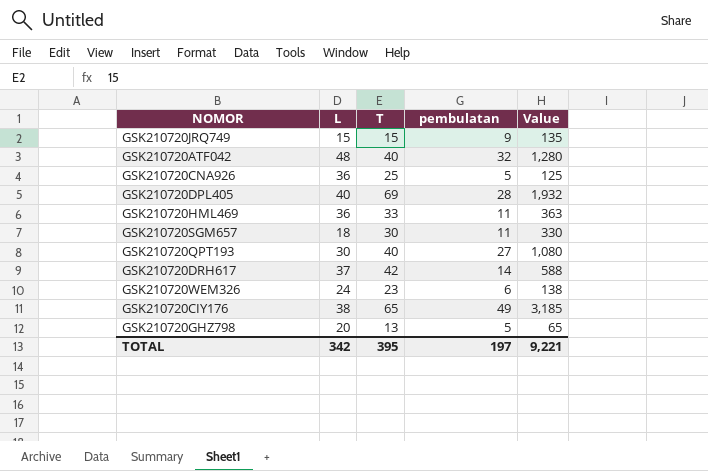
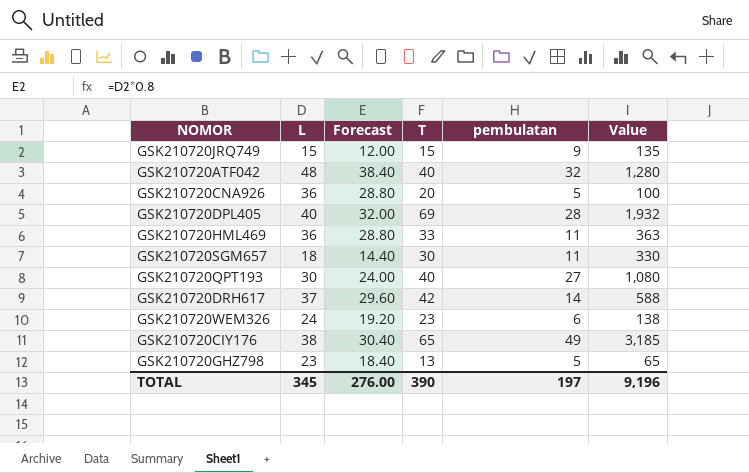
column Forecast | formula: none -> [L] * 0.8
GSK210720CNA926 | T: 25 -> 20
GSK210720CNA926 | Value: 125 -> 100
GSK210720GHZ798 | L: 20 -> 23
TOTAL | L: 342 -> 345
TOTAL | T: 395 -> 390
TOTAL | Value: 9,221 -> 9,196

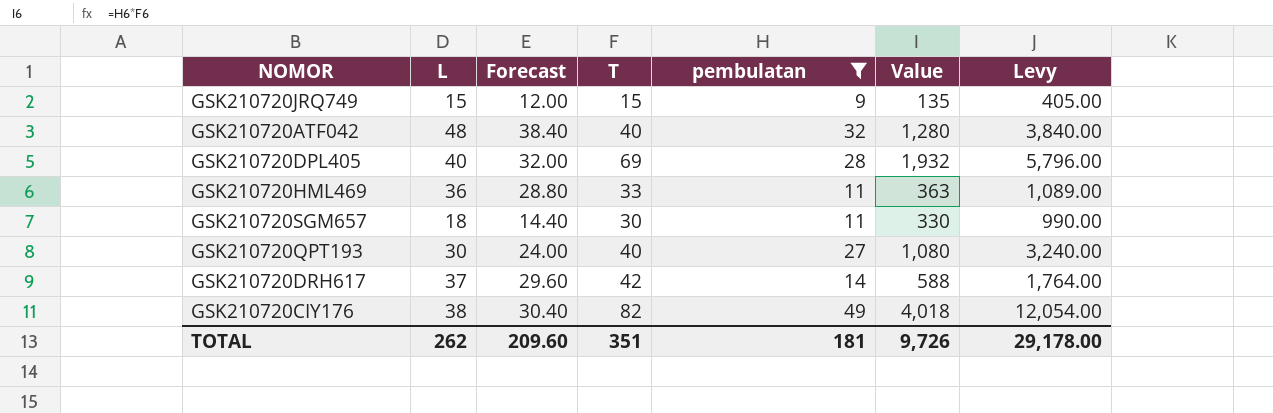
filter: none -> pembulatan >= 9
column Levy | formula: none -> [Value] * 3
GSK210720CIY176 | T: 65 -> 82
GSK210720CIY176 | Value: 3,185 -> 4,018
TOTAL | L: 345 -> 262
TOTAL | Forecast: 276.00 -> 209.60
TOTAL | T: 390 -> 351
TOTAL | pembulatan: 197 -> 181
TOTAL | Value: 9,196 -> 9,726

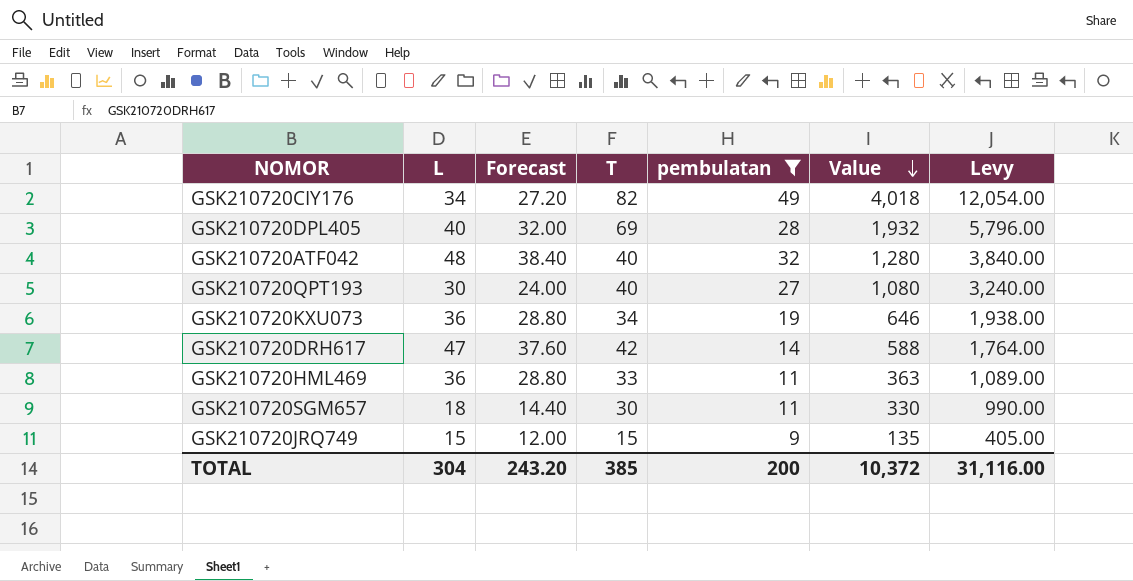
row order: none -> Value descending
GSK210720CIY176 | L: 38 -> 34
GSK210720CIY176 | Forecast: 30.40 -> 27.20
row GSK210720KXU073: none -> 36 | 28.80 | 34 | 19 | 646 | 1,938.00
GSK210720DRH617 | L: 37 -> 47
GSK210720DRH617 | Forecast: 29.60 -> 37.60
TOTAL | L: 262 -> 304
TOTAL | Forecast: 209.60 -> 243.20
TOTAL | T: 351 -> 385
TOTAL | pembulatan: 181 -> 200
TOTAL | Value: 9,726 -> 10,372
TOTAL | Levy: 29,178.00 -> 31,116.00

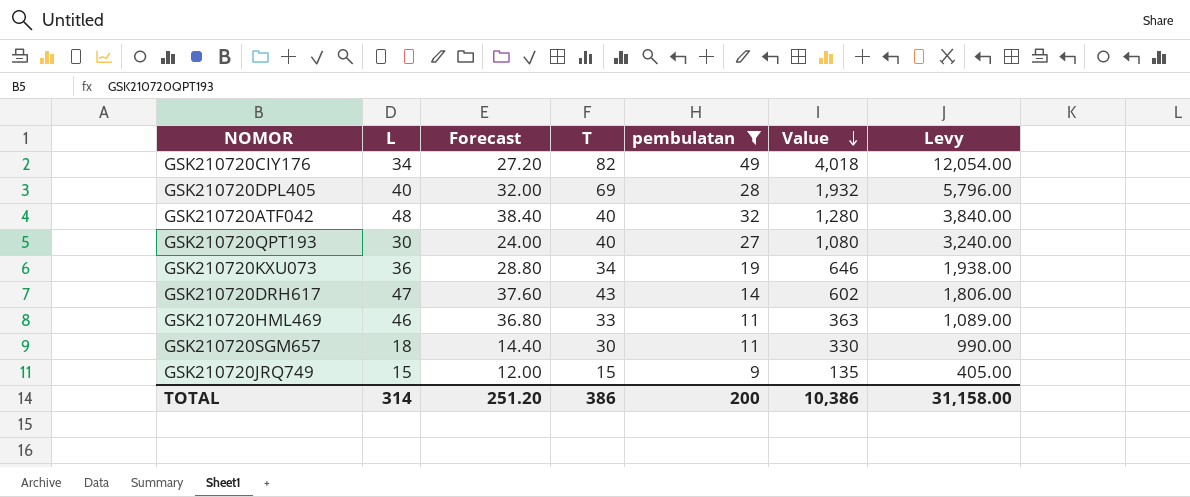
GSK210720DRH617 | T: 42 -> 43
GSK210720DRH617 | Value: 588 -> 602
GSK210720DRH617 | Levy: 1,764.00 -> 1,806.00
GSK210720HML469 | L: 36 -> 46
GSK210720HML469 | Forecast: 28.80 -> 36.80
TOTAL | L: 304 -> 314
TOTAL | Forecast: 243.20 -> 251.20
TOTAL | T: 385 -> 386
TOTAL | Value: 10,372 -> 10,386
TOTAL | Levy: 31,116.00 -> 31,158.00

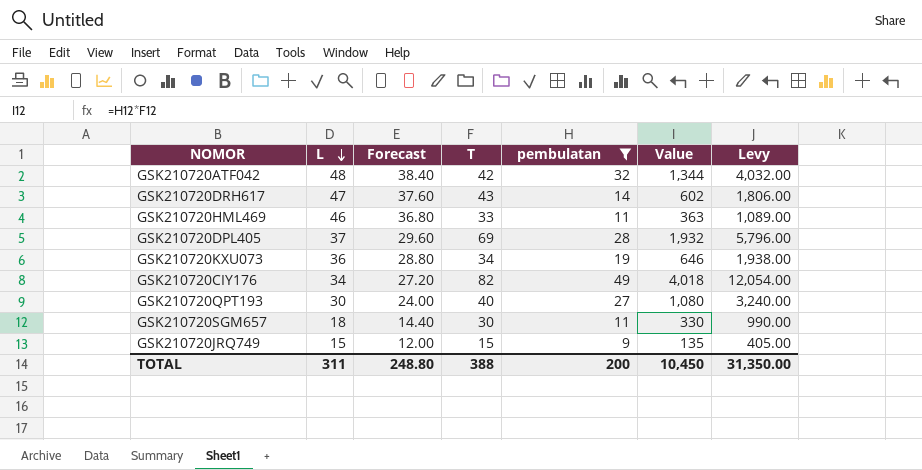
row order: Value descending -> L descending
GSK210720ATF042 | T: 40 -> 42
GSK210720ATF042 | Value: 1,280 -> 1,344
GSK210720ATF042 | Levy: 3,840.00 -> 4,032.00
GSK210720DPL405 | L: 40 -> 37
GSK210720DPL405 | Forecast: 32.00 -> 29.60
TOTAL | L: 314 -> 311
TOTAL | Forecast: 251.20 -> 248.80
TOTAL | T: 386 -> 388
TOTAL | Value: 10,386 -> 10,450
TOTAL | Levy: 31,158.00 -> 31,350.00

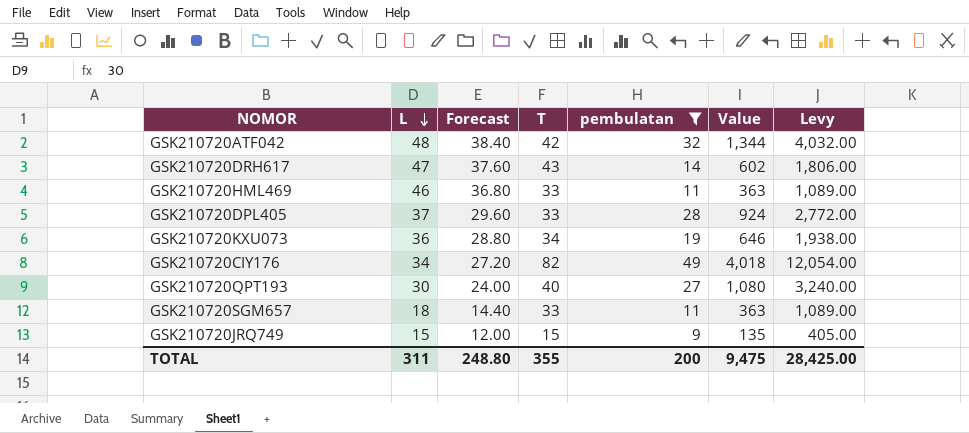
GSK210720DPL405 | T: 69 -> 33
GSK210720DPL405 | Value: 1,932 -> 924
GSK210720DPL405 | Levy: 5,796.00 -> 2,772.00
GSK210720SGM657 | T: 30 -> 33
GSK210720SGM657 | Value: 330 -> 363
GSK210720SGM657 | Levy: 990.00 -> 1,089.00
TOTAL | T: 388 -> 355
TOTAL | Value: 10,450 -> 9,475
TOTAL | Levy: 31,350.00 -> 28,425.00

